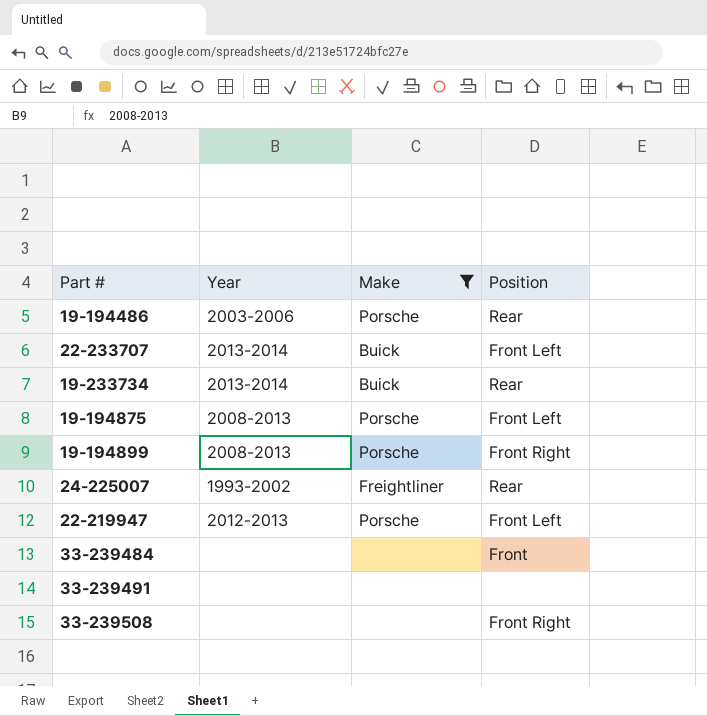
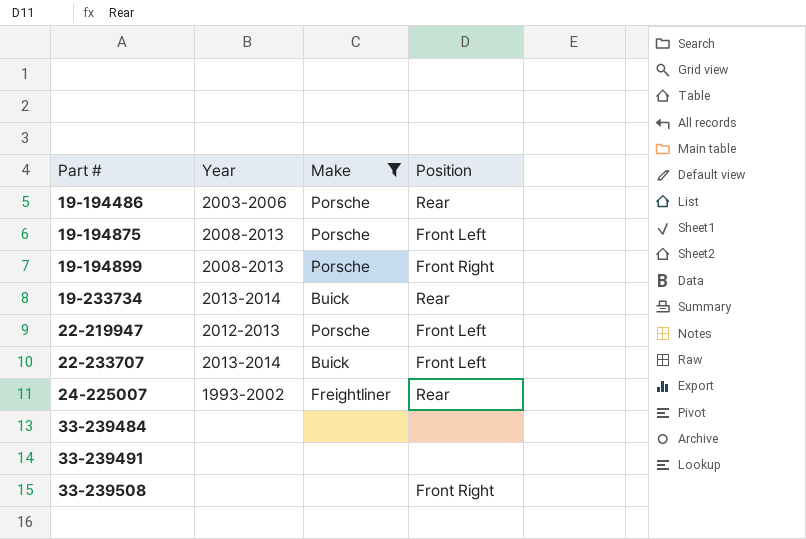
row order: none -> Part # ascending
33-239484 | Position: Front -> none

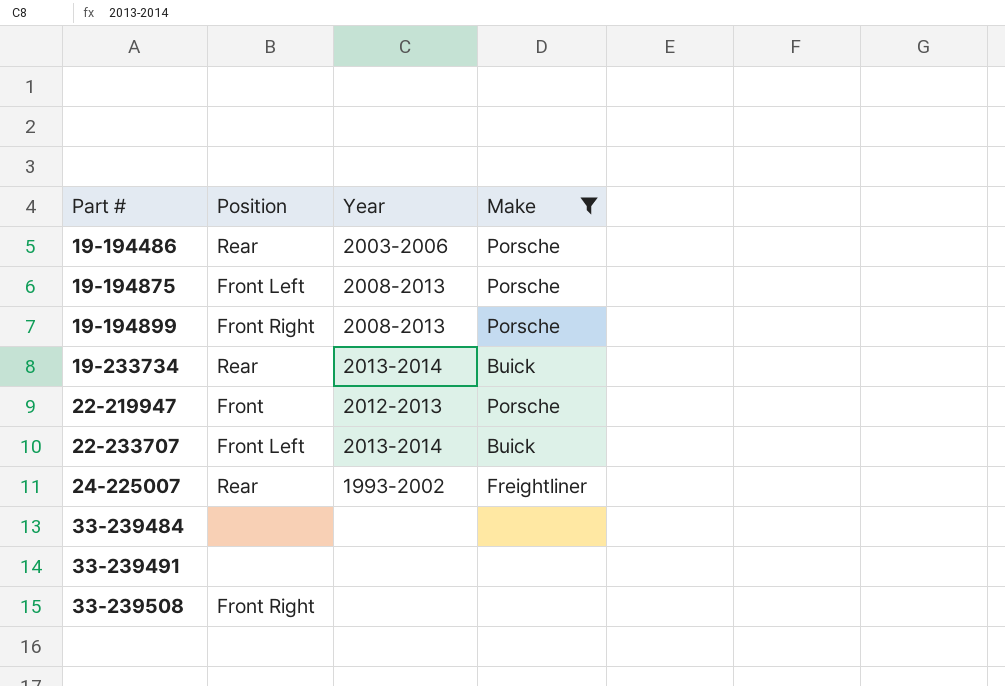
column Position | position: 4 -> 2
22-219947 | Position: Front Left -> Front

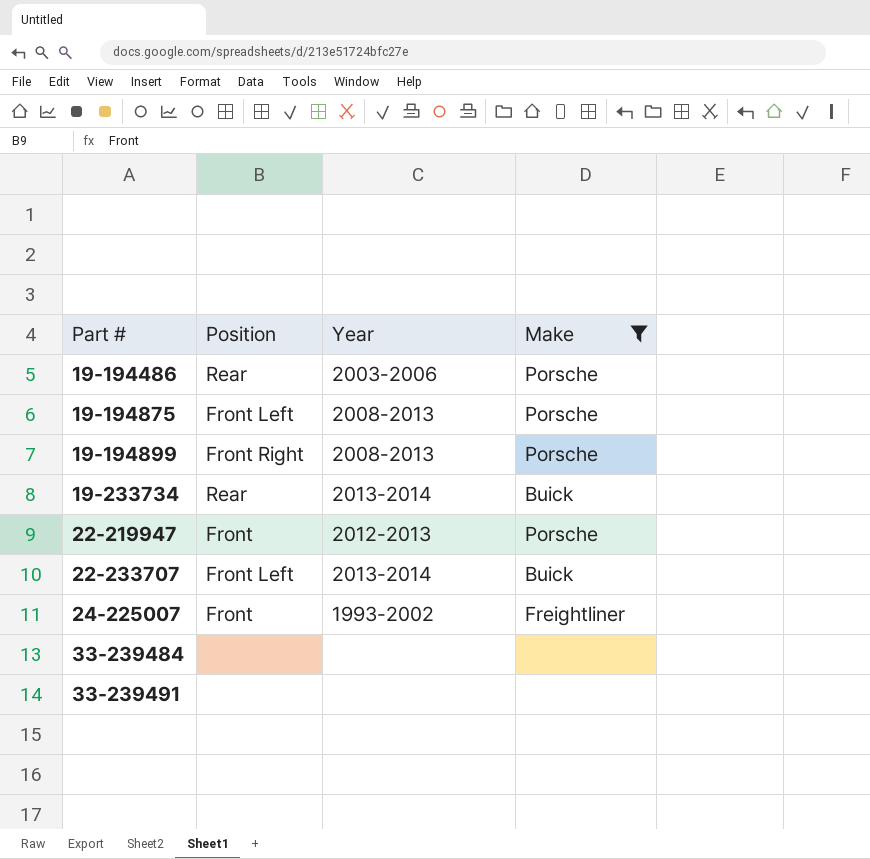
row 33-239508: Front Right | none | none -> none
24-225007 | Position: Rear -> Front

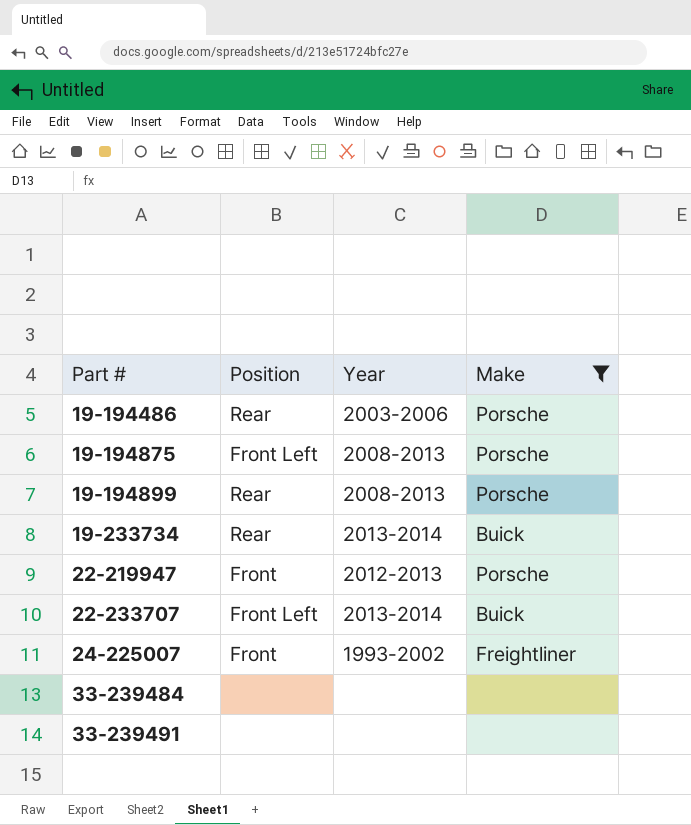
19-194899 | Position: Front Right -> Rear

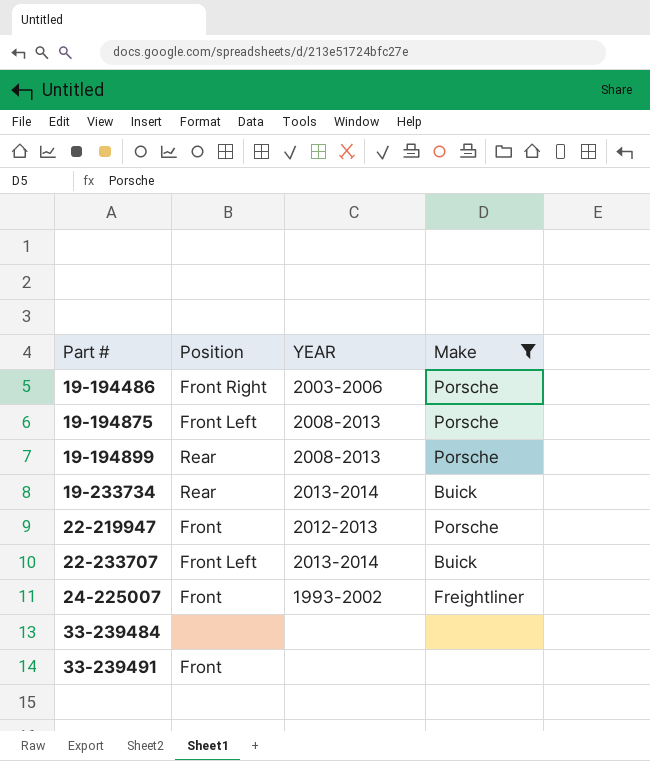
column name: Year -> YEAR
19-194486 | Position: Rear -> Front Right
33-239491 | Position: none -> Front

